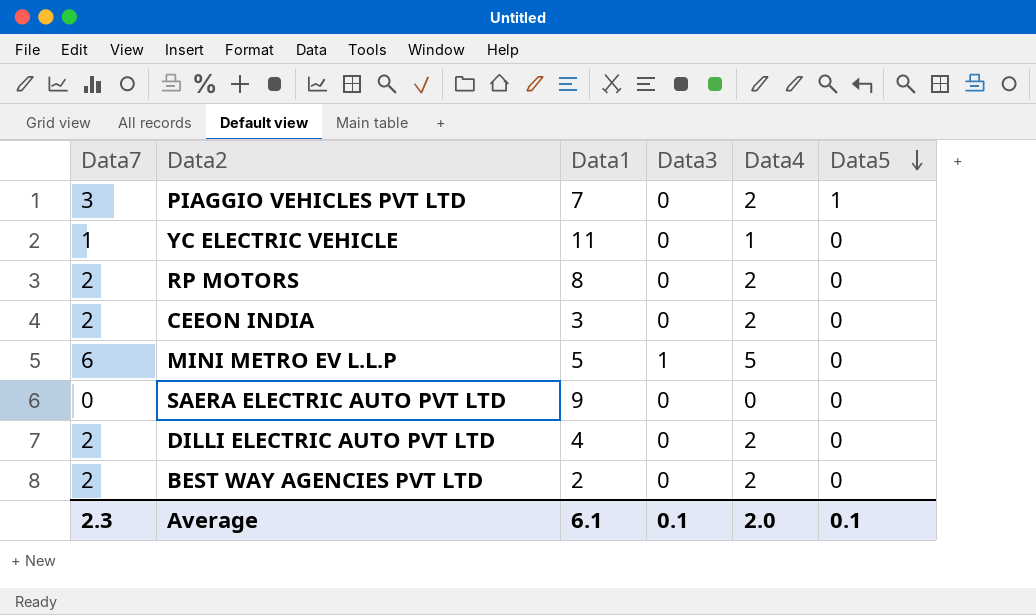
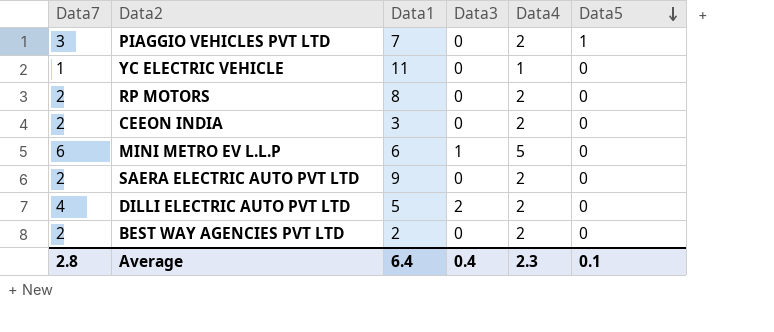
MINI METRO EV L.L.P | Data1: 5 -> 6
SAERA ELECTRIC AUTO PVT LTD | Data7: 0 -> 2
SAERA ELECTRIC AUTO PVT LTD | Data4: 0 -> 2
DILLI ELECTRIC AUTO PVT LTD | Data7: 2 -> 4
DILLI ELECTRIC AUTO PVT LTD | Data1: 4 -> 5
DILLI ELECTRIC AUTO PVT LTD | Data3: 0 -> 2
Average | Data7: 2.3 -> 2.8
Average | Data1: 6.1 -> 6.4
Average | Data3: 0.1 -> 0.4
Average | Data4: 2.0 -> 2.3

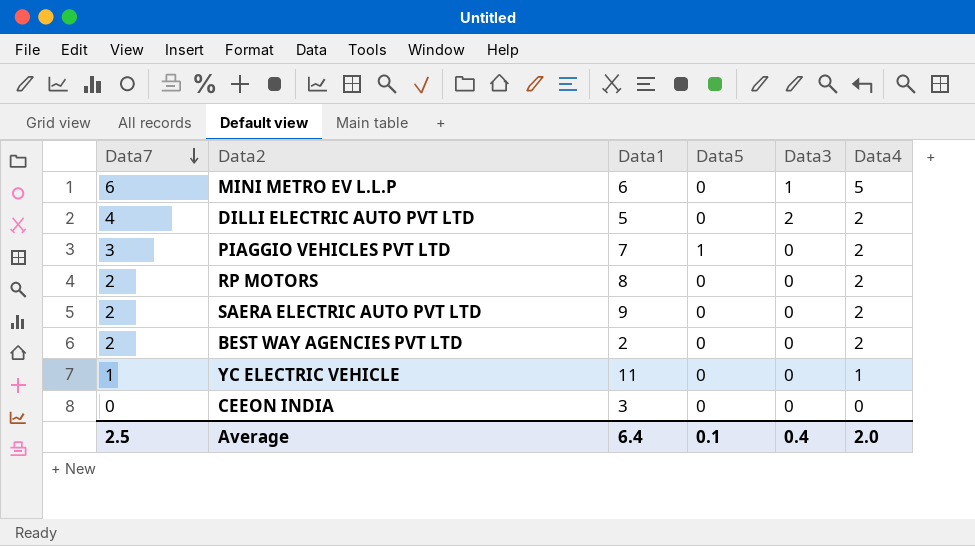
row order: Data5 descending -> Data7 descending
column Data5 | position: 6 -> 4
CEEON INDIA | Data7: 2 -> 0
CEEON INDIA | Data4: 2 -> 0
Average | Data7: 2.8 -> 2.5
Average | Data4: 2.3 -> 2.0

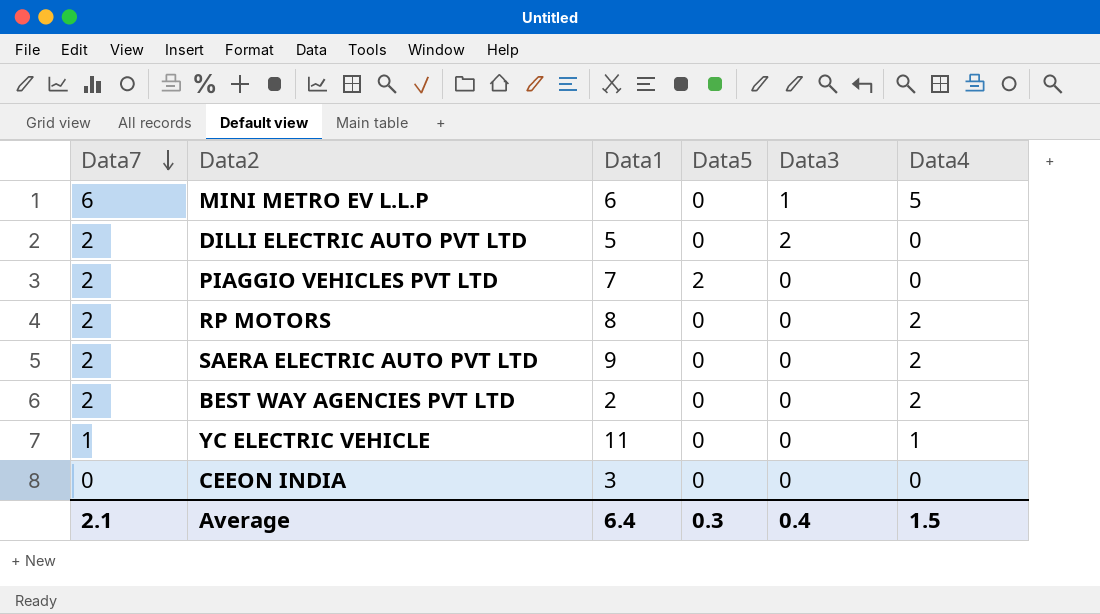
DILLI ELECTRIC AUTO PVT LTD | Data7: 4 -> 2
DILLI ELECTRIC AUTO PVT LTD | Data4: 2 -> 0
PIAGGIO VEHICLES PVT LTD | Data7: 3 -> 2
PIAGGIO VEHICLES PVT LTD | Data5: 1 -> 2
PIAGGIO VEHICLES PVT LTD | Data4: 2 -> 0
Average | Data7: 2.5 -> 2.1
Average | Data5: 0.1 -> 0.3
Average | Data4: 2.0 -> 1.5

